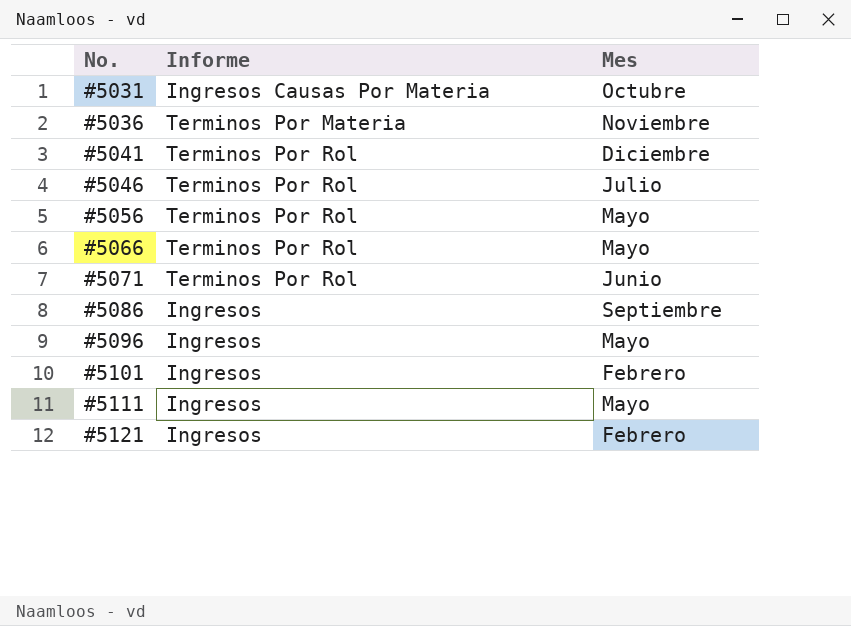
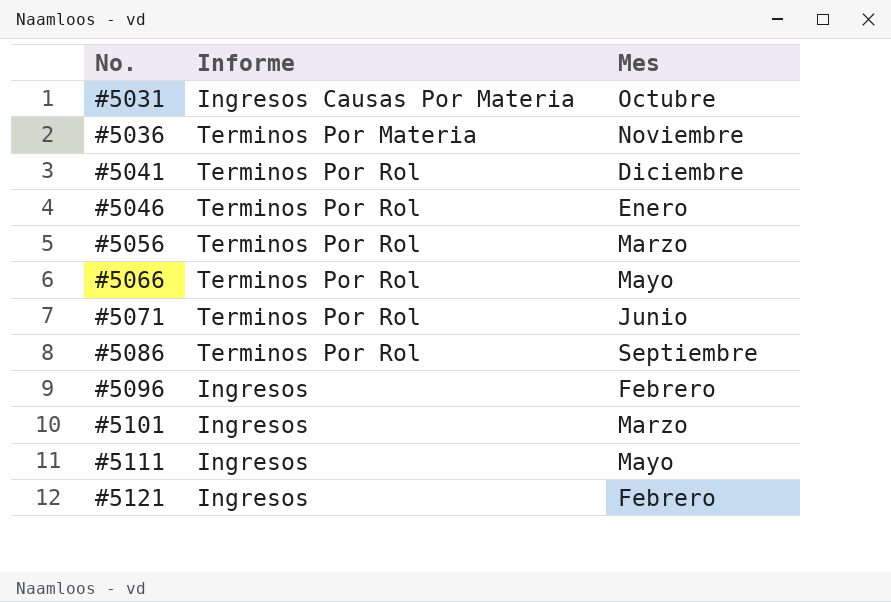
#5046 | Mes: Julio -> Enero
#5056 | Mes: Mayo -> Marzo
#5086 | Informe: Ingresos -> Terminos Por Rol
#5096 | Mes: Mayo -> Febrero
#5101 | Mes: Febrero -> Marzo

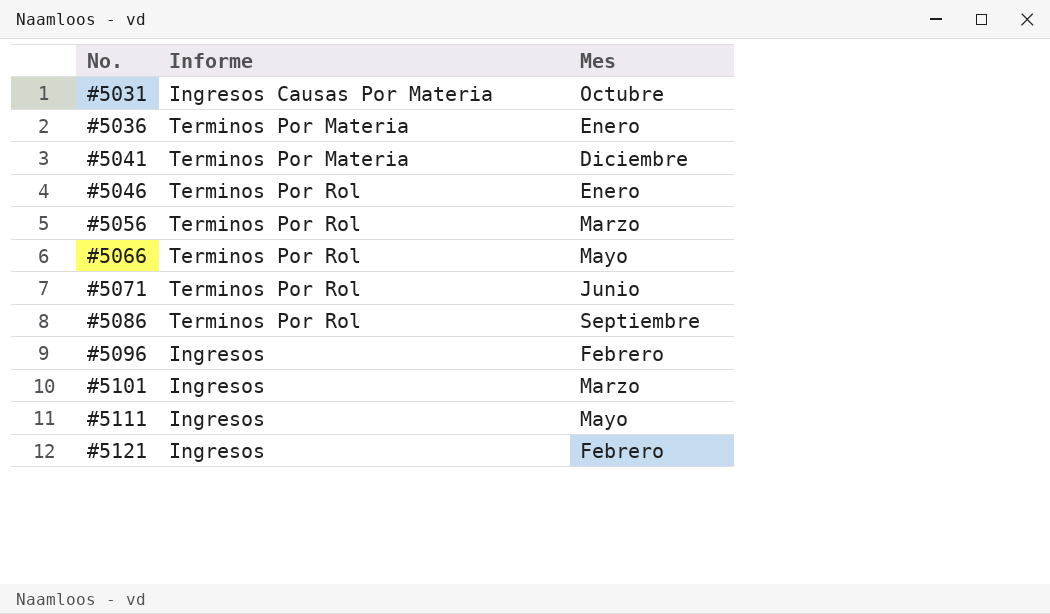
#5036 | Mes: Noviembre -> Enero
#5041 | Informe: Terminos Por Rol -> Terminos Por Materia

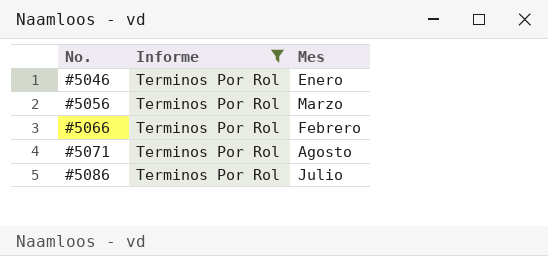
filter: none -> Informe = Terminos Por Rol
#5066 | Mes: Mayo -> Febrero
#5071 | Mes: Junio -> Agosto
#5086 | Mes: Septiembre -> Julio

